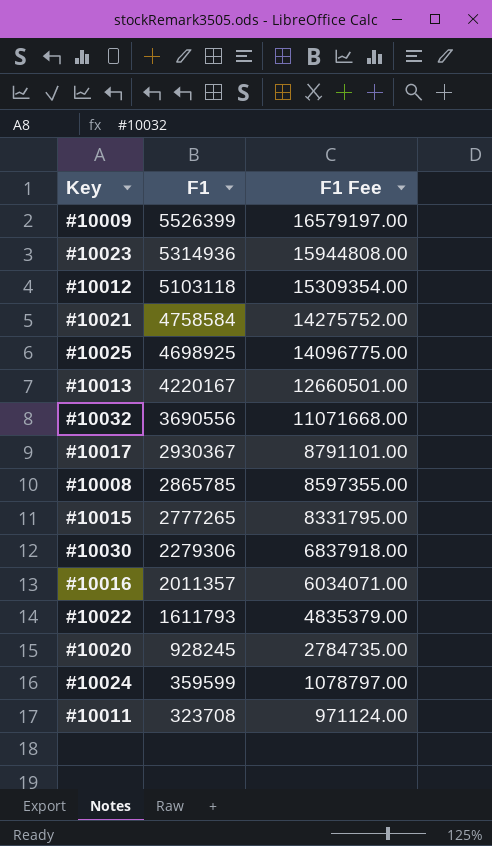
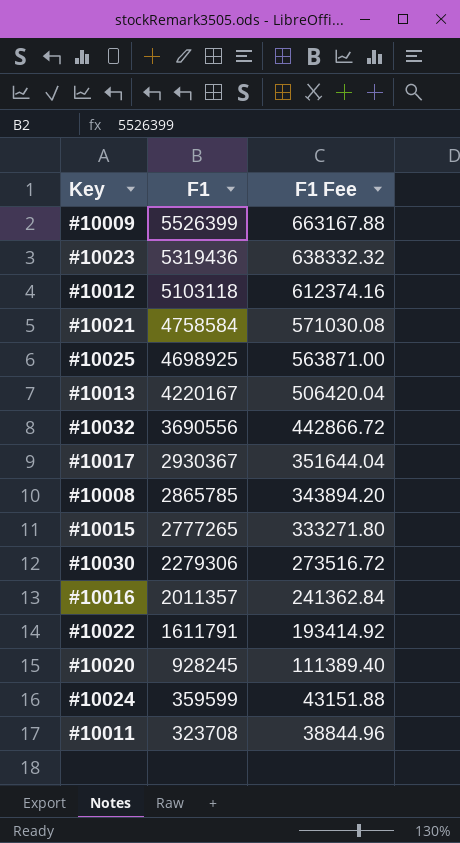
column F1 Fee | formula: [F1] * 3 -> [F1] * 0.12
#10023 | F1: 5314936 -> 5319436
#10022 | F1: 1611793 -> 1611791

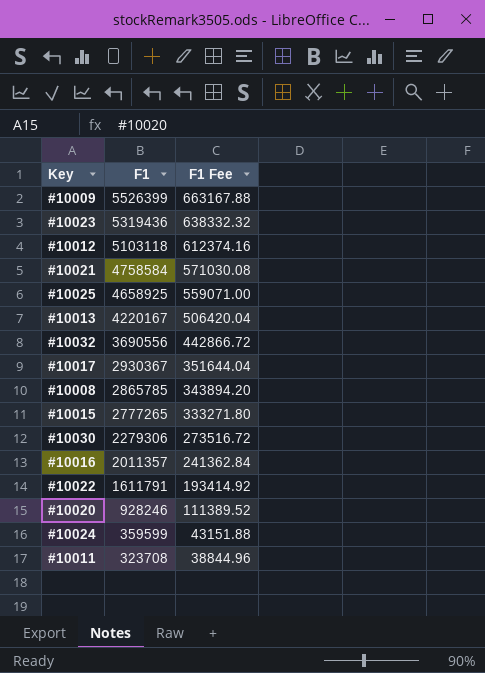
#10025 | F1: 4698925 -> 4658925
#10025 | F1 Fee: 563871.00 -> 559071.00
#10020 | F1: 928245 -> 928246
#10020 | F1 Fee: 111389.40 -> 111389.52

